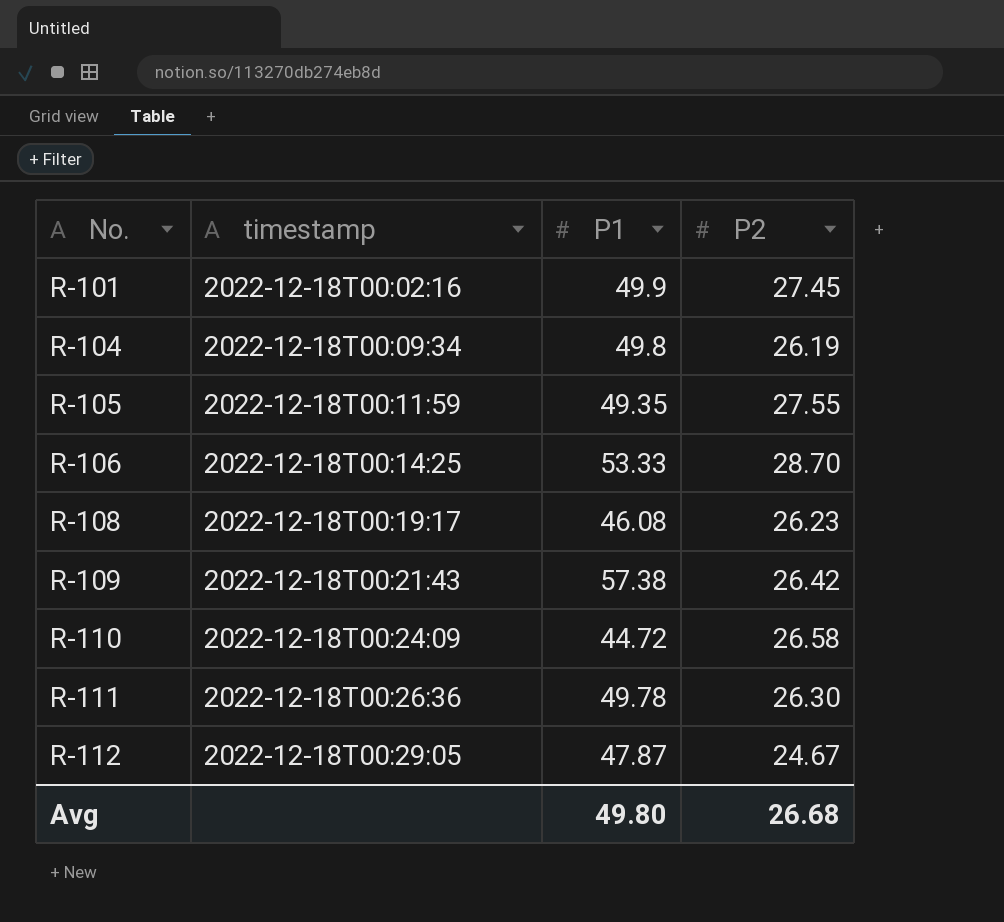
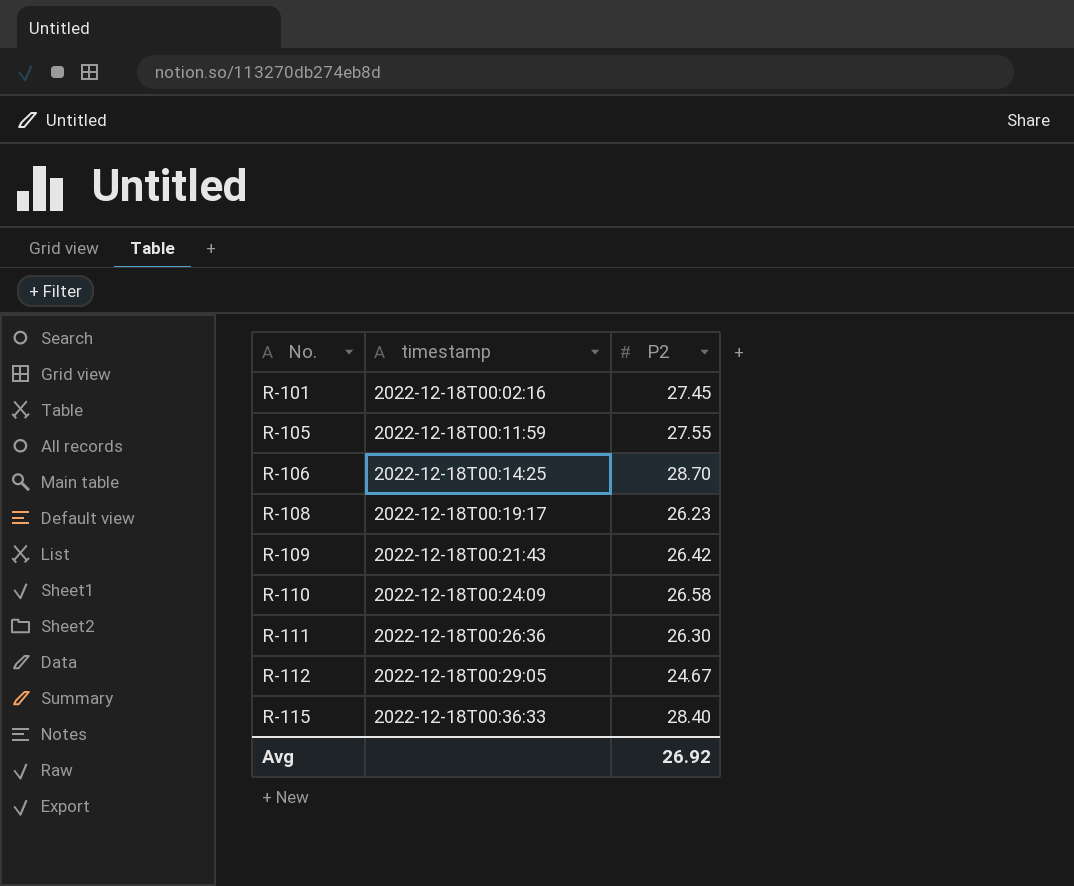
column P1 | position: 3 -> none
row R-104: 2022-12-18T00:09:34 | 49.8 | 26.19 -> none
row R-115: none -> 2022-12-18T00:36:33 | 28.40
Avg | P2: 26.68 -> 26.92

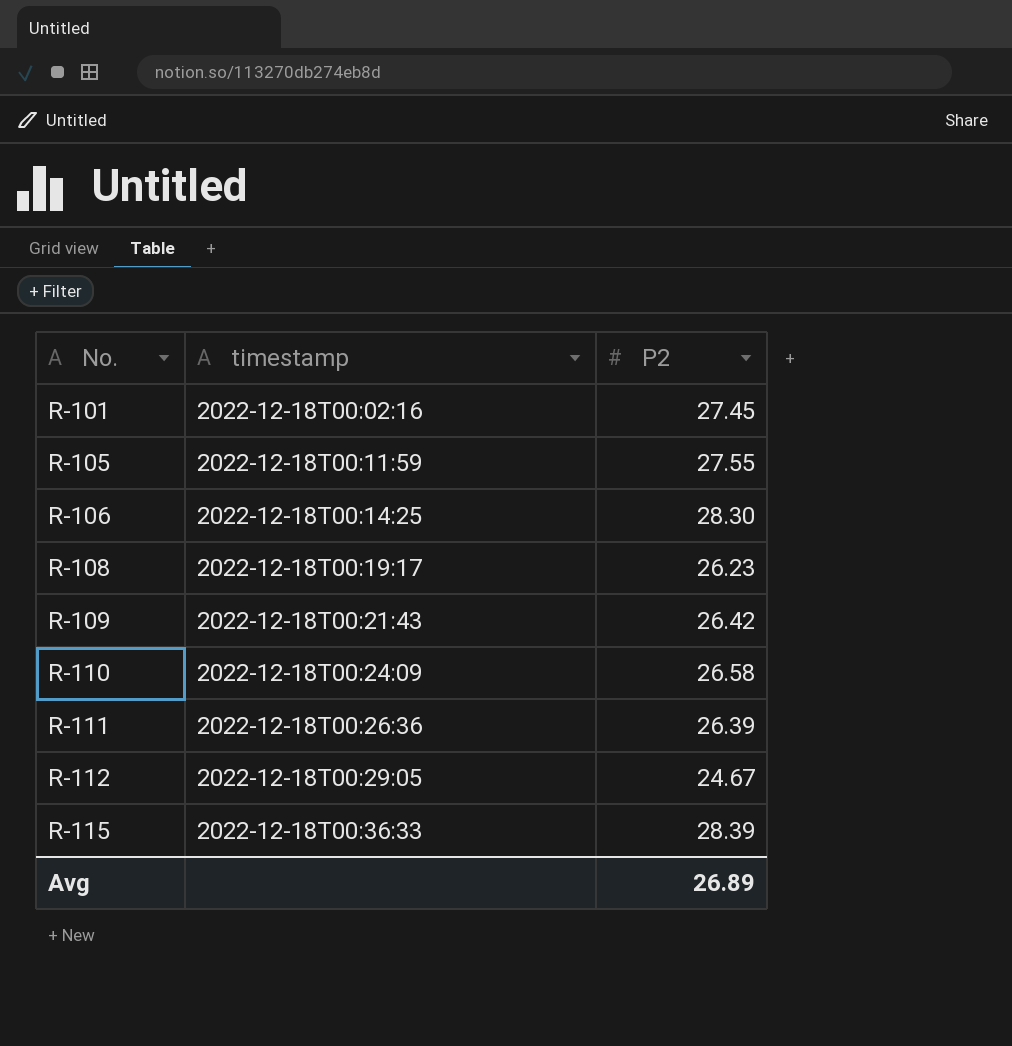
R-106 | P2: 28.70 -> 28.30
R-111 | P2: 26.30 -> 26.39
R-115 | P2: 28.40 -> 28.39
Avg | P2: 26.92 -> 26.89

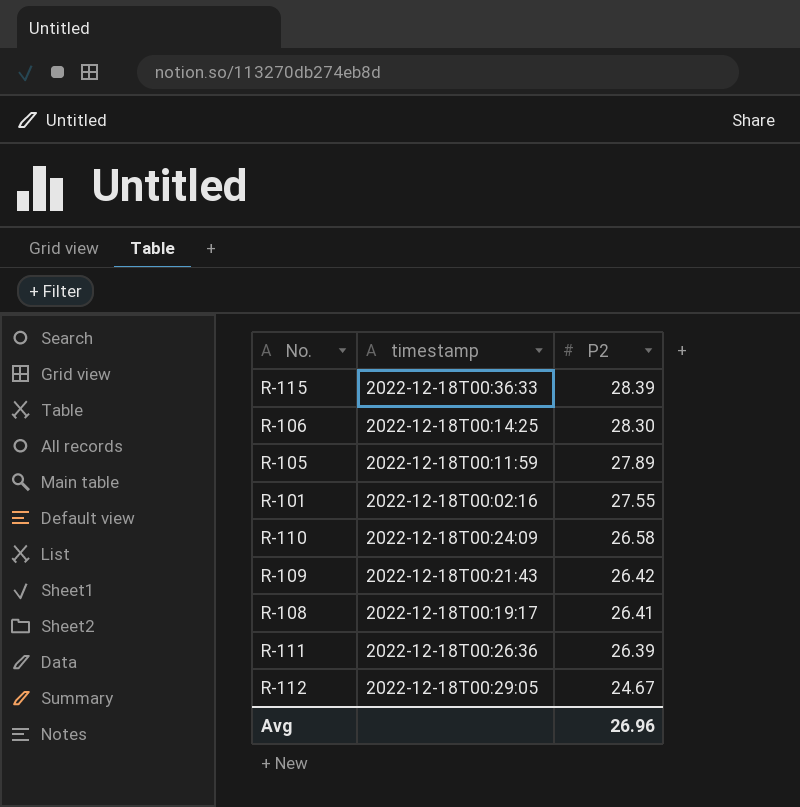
row order: No. ascending -> P2 descending
R-105 | P2: 27.55 -> 27.89
R-101 | P2: 27.45 -> 27.55
R-108 | P2: 26.23 -> 26.41
Avg | P2: 26.89 -> 26.96

